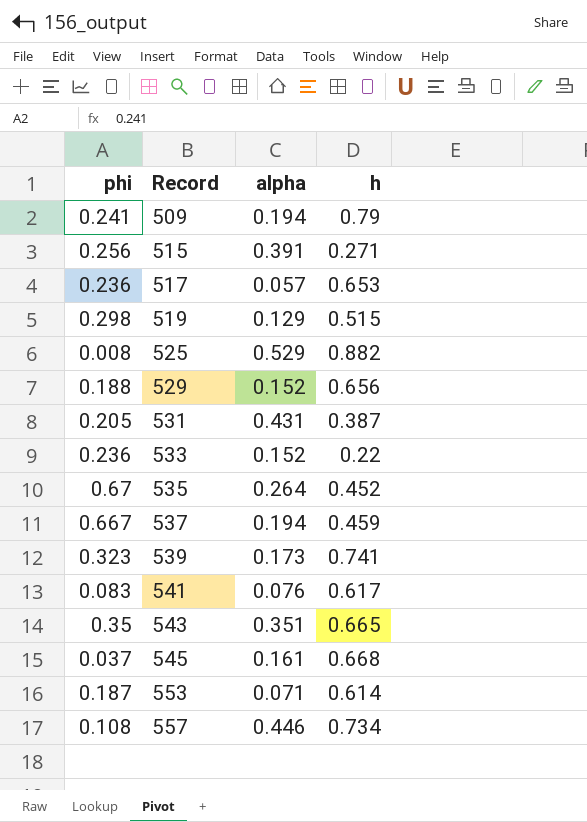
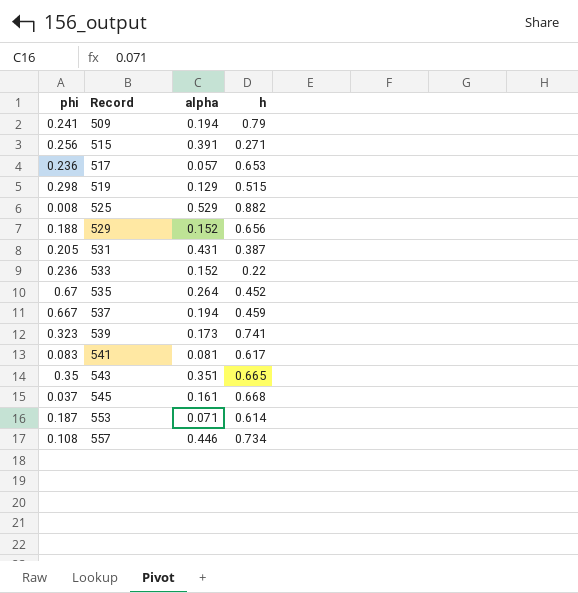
541 | alpha: 0.076 -> 0.081

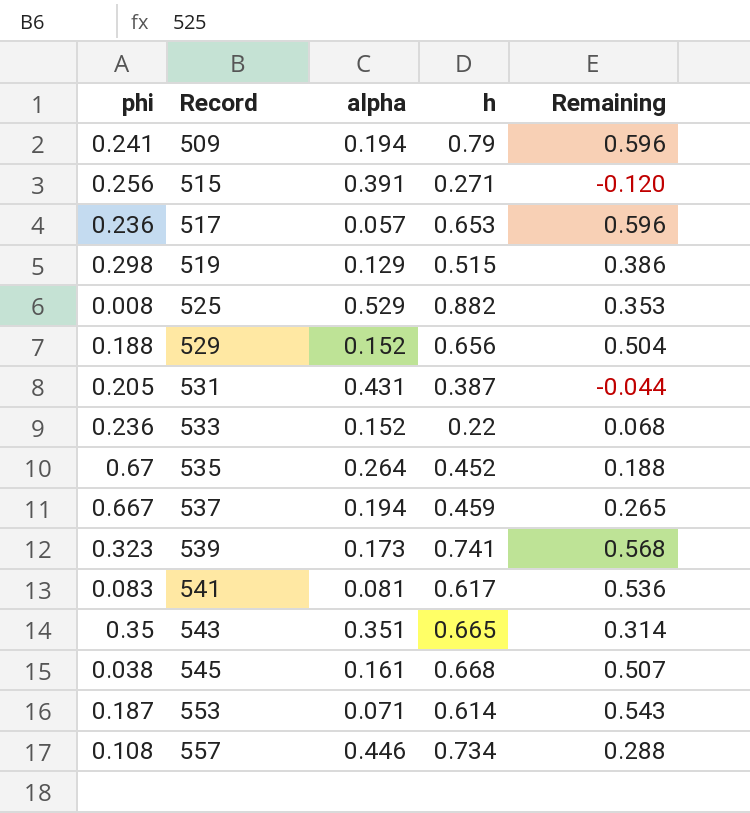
column Remaining | formula: none -> [h] - [alpha]
545 | phi: 0.037 -> 0.038

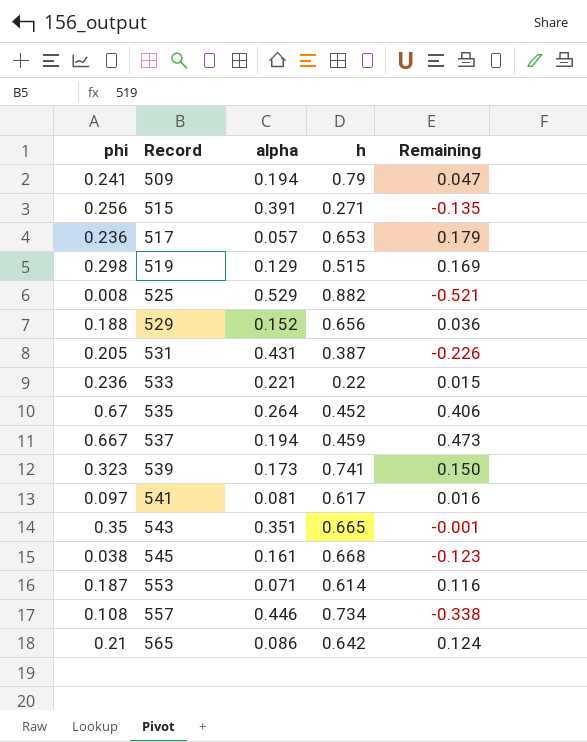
column Remaining | formula: [h] - [alpha] -> [phi] - [alpha]
533 | alpha: 0.152 -> 0.221
541 | phi: 0.083 -> 0.097
row 565: none -> 0.21 | 0.086 | 0.642 | 0.124

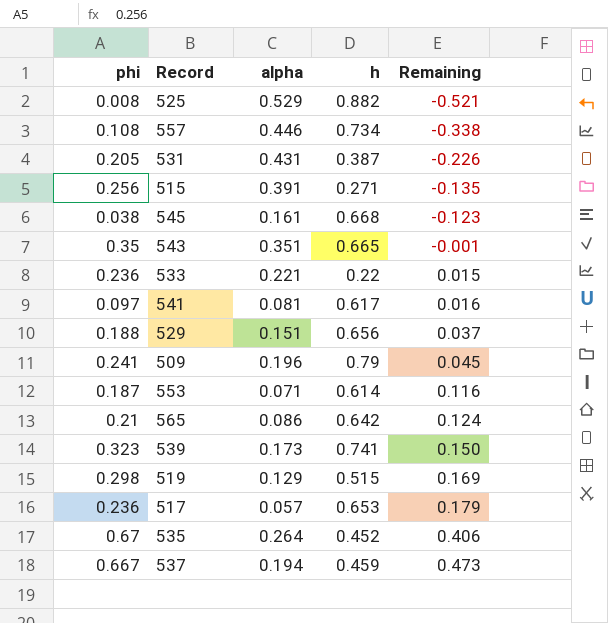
row order: Record ascending -> Remaining ascending
529 | alpha: 0.152 -> 0.151
529 | Remaining: 0.036 -> 0.037
509 | alpha: 0.194 -> 0.196
509 | Remaining: 0.047 -> 0.045

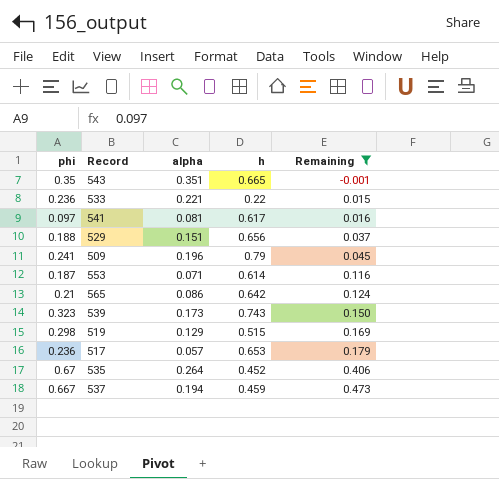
filter: none -> Remaining >= -0.001
539 | h: 0.741 -> 0.743

